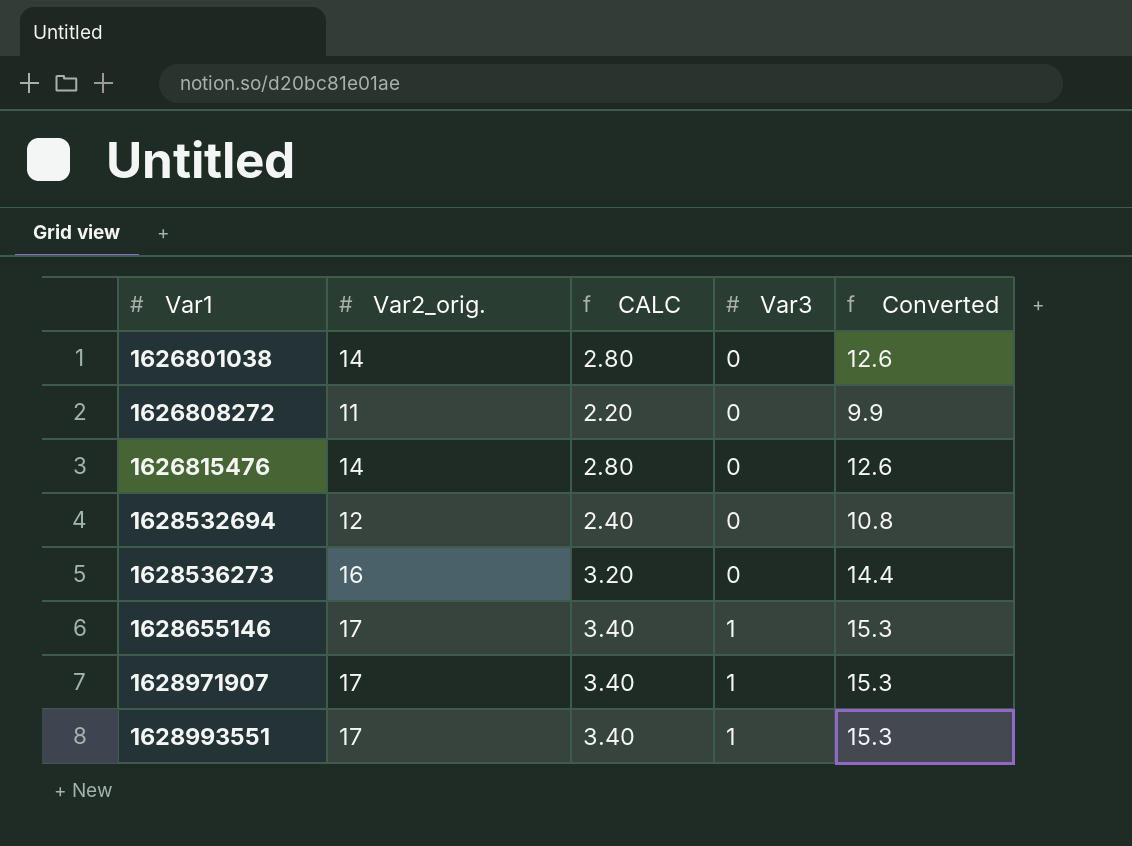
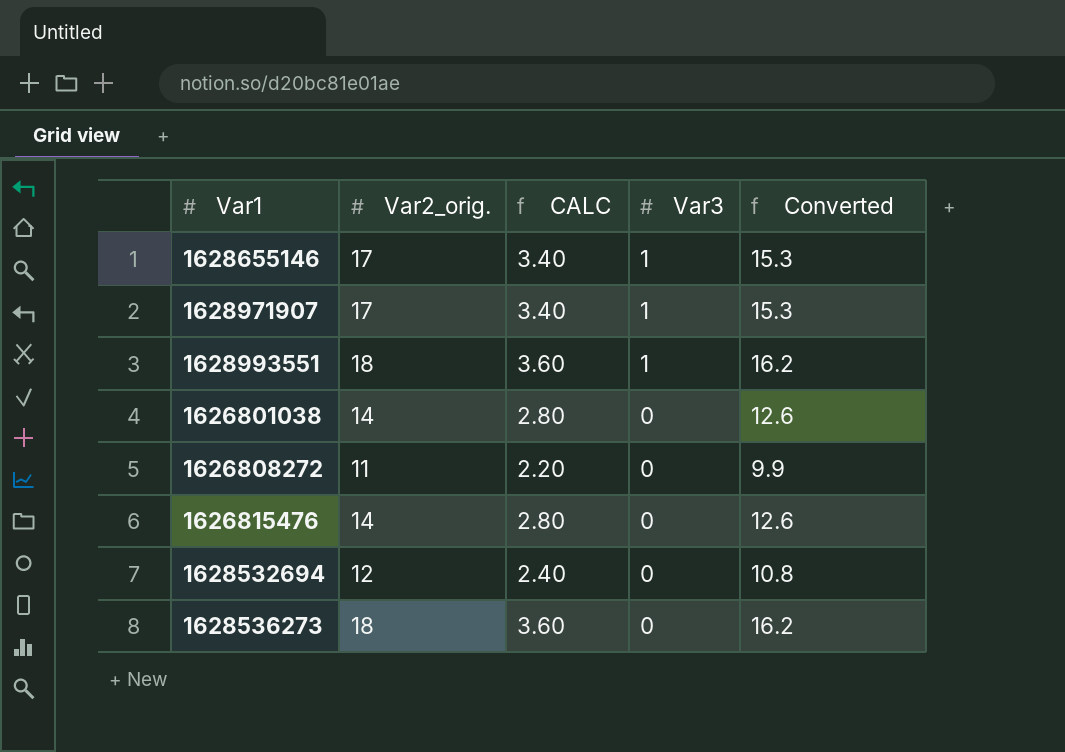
row order: Var1 ascending -> Var3 descending
1628993551 | Var2_orig.: 17 -> 18
1628993551 | CALC: 3.40 -> 3.60
1628993551 | Converted: 15.3 -> 16.2
1628536273 | Var2_orig.: 16 -> 18
1628536273 | CALC: 3.20 -> 3.60
1628536273 | Converted: 14.4 -> 16.2

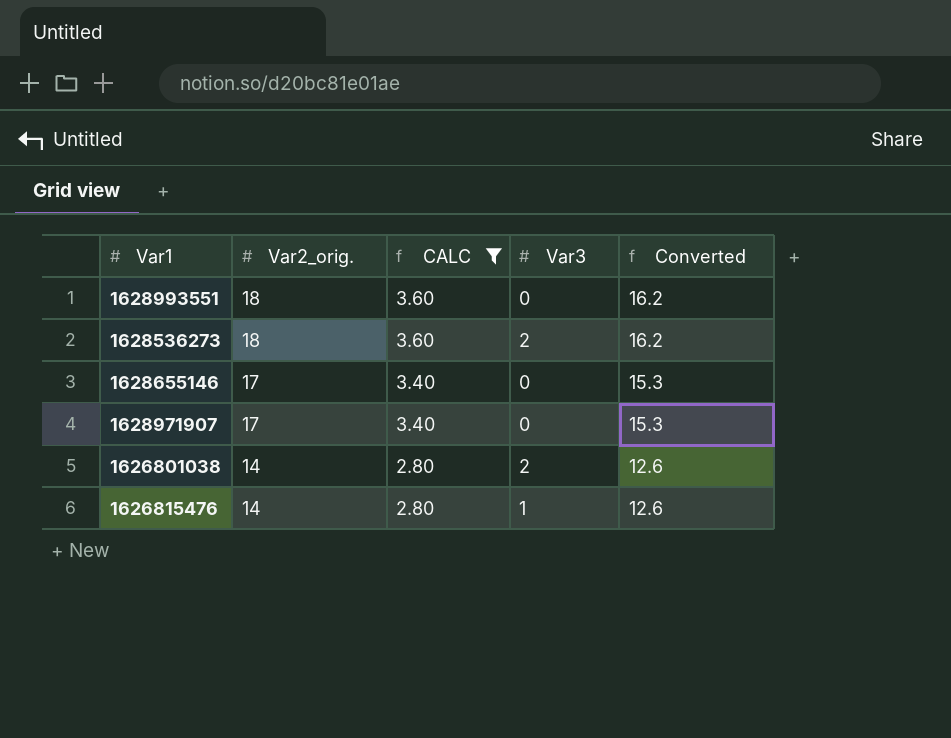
filter: none -> CALC >= 2.80
row order: Var3 descending -> Var2_orig. descending
1628993551 | Var3: 1 -> 0
1628536273 | Var3: 0 -> 2
1628655146 | Var3: 1 -> 0
1628971907 | Var3: 1 -> 0
1626801038 | Var3: 0 -> 2
1626815476 | Var3: 0 -> 1

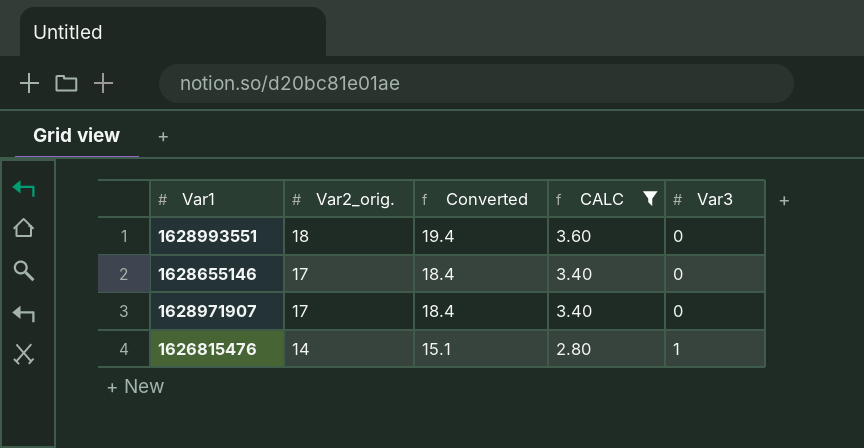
column Converted | formula: [Var2_orig.] * 0.9 -> [Var2_orig.] * 1.08
column Converted | position: 5 -> 3
row 1628536273: 18 | 3.60 | 2 | 16.2 -> none
row 1626801038: 14 | 2.80 | 2 | 12.6 -> none

